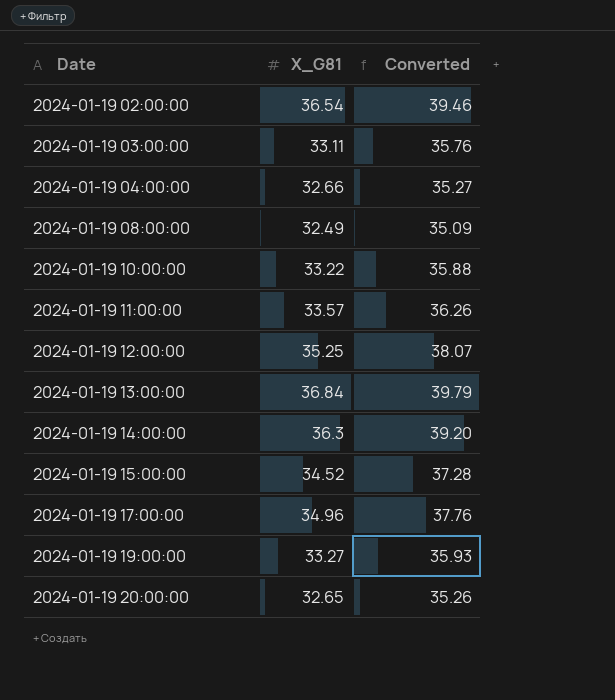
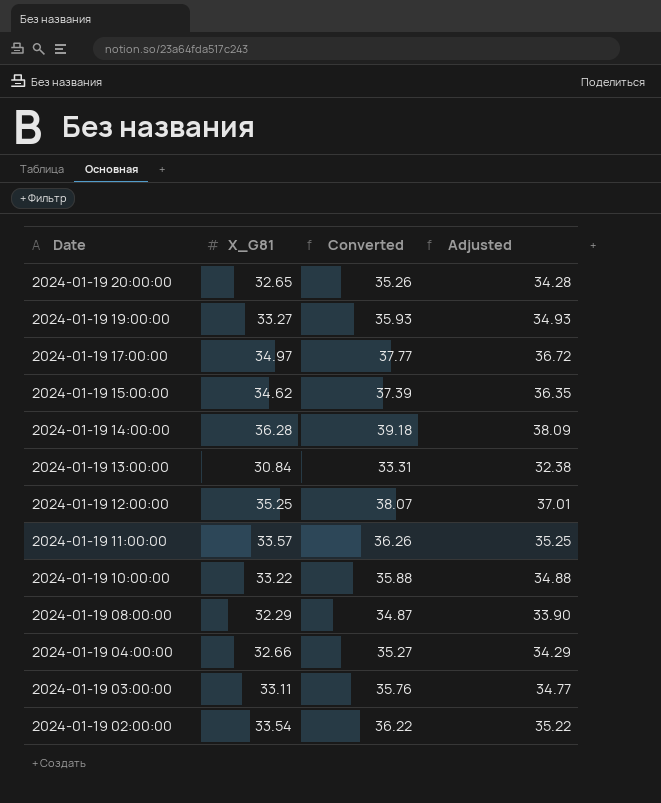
row order: Date ascending -> Date descending
column Adjusted | formula: none -> [X_G81] * 1.05
2024-01-19 17:00:00 | X_G81: 34.96 -> 34.97
2024-01-19 17:00:00 | Converted: 37.76 -> 37.77
2024-01-19 15:00:00 | X_G81: 34.52 -> 34.62
2024-01-19 15:00:00 | Converted: 37.28 -> 37.39
2024-01-19 14:00:00 | X_G81: 36.3 -> 36.28
2024-01-19 14:00:00 | Converted: 39.20 -> 39.18
2024-01-19 13:00:00 | X_G81: 36.84 -> 30.84
2024-01-19 13:00:00 | Converted: 39.79 -> 33.31
2024-01-19 08:00:00 | X_G81: 32.49 -> 32.29
2024-01-19 08:00:00 | Converted: 35.09 -> 34.87
2024-01-19 02:00:00 | X_G81: 36.54 -> 33.54
2024-01-19 02:00:00 | Converted: 39.46 -> 36.22

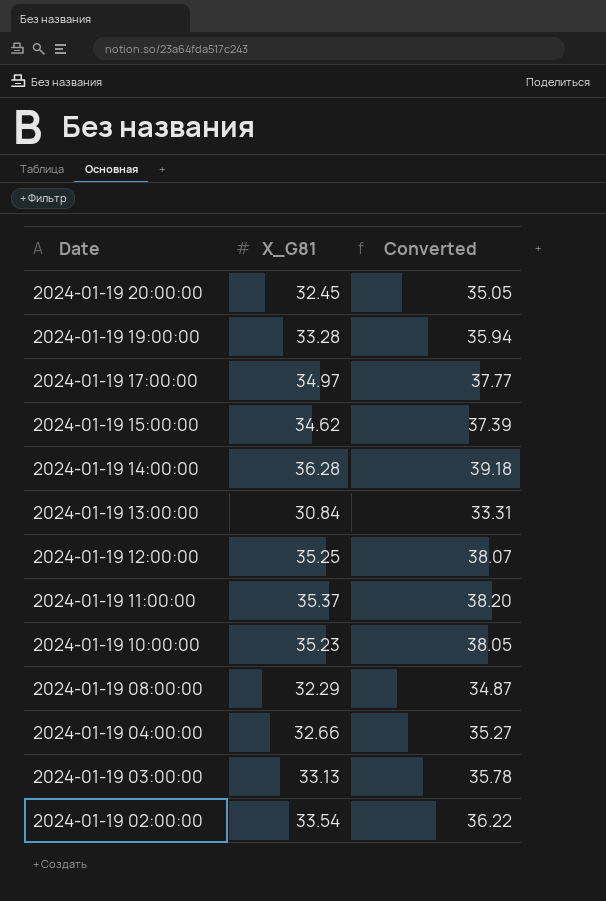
column Adjusted | formula: [X_G81] * 1.05 -> none
2024-01-19 20:00:00 | X_G81: 32.65 -> 32.45
2024-01-19 20:00:00 | Converted: 35.26 -> 35.05
2024-01-19 19:00:00 | X_G81: 33.27 -> 33.28
2024-01-19 19:00:00 | Converted: 35.93 -> 35.94
2024-01-19 11:00:00 | X_G81: 33.57 -> 35.37
2024-01-19 11:00:00 | Converted: 36.26 -> 38.20
2024-01-19 10:00:00 | X_G81: 33.22 -> 35.23
2024-01-19 10:00:00 | Converted: 35.88 -> 38.05
2024-01-19 03:00:00 | X_G81: 33.11 -> 33.13
2024-01-19 03:00:00 | Converted: 35.76 -> 35.78

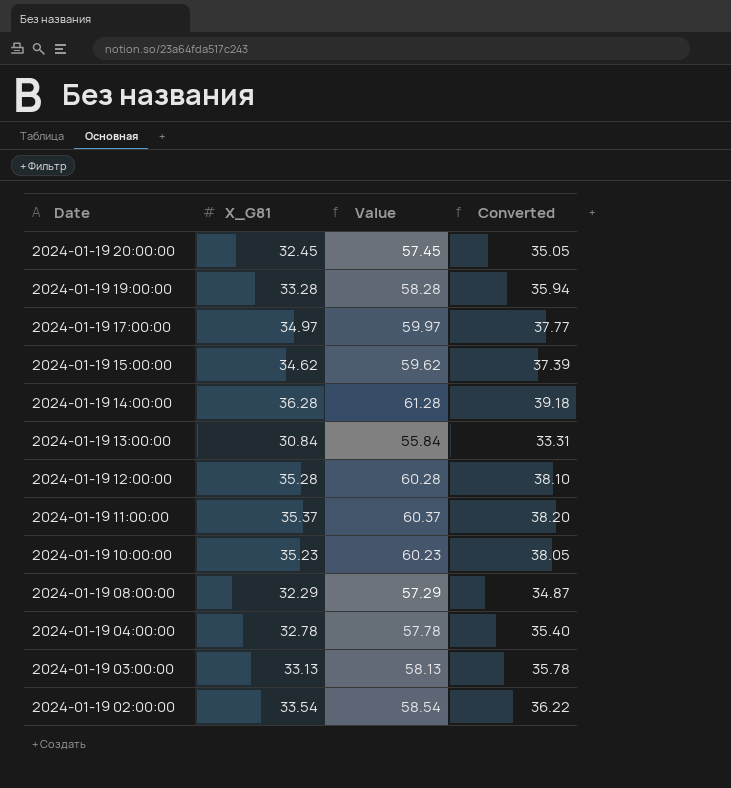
column Value | formula: none -> [X_G81] + 25
2024-01-19 12:00:00 | X_G81: 35.25 -> 35.28
2024-01-19 12:00:00 | Converted: 38.07 -> 38.10
2024-01-19 04:00:00 | X_G81: 32.66 -> 32.78
2024-01-19 04:00:00 | Converted: 35.27 -> 35.40

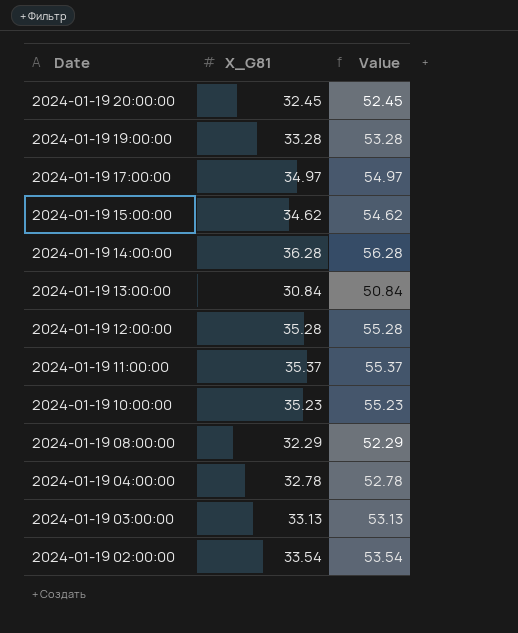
column Converted | formula: [X_G81] * 1.08 -> none
column Value | formula: [X_G81] + 25 -> [X_G81] + 20

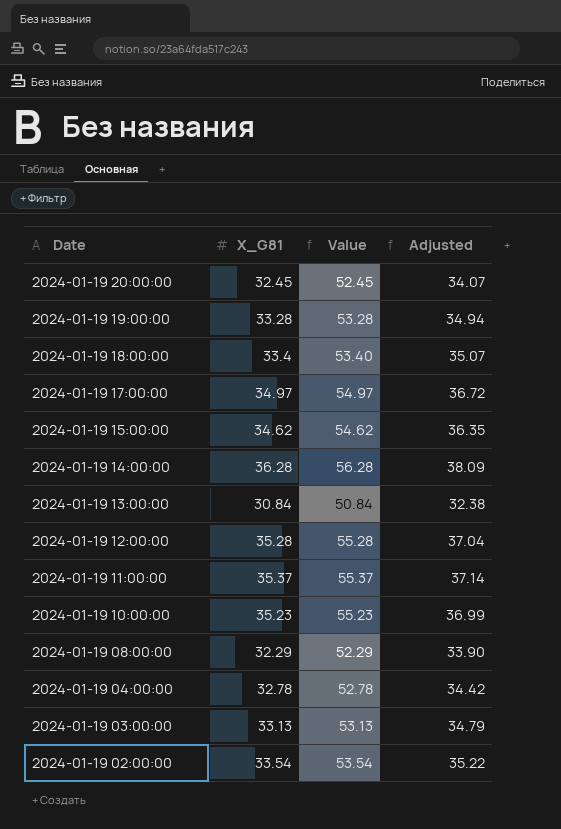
column Adjusted | formula: none -> [X_G81] * 1.05
row 2024-01-19 18:00:00: none -> 33.4 | 53.40 | 35.07

